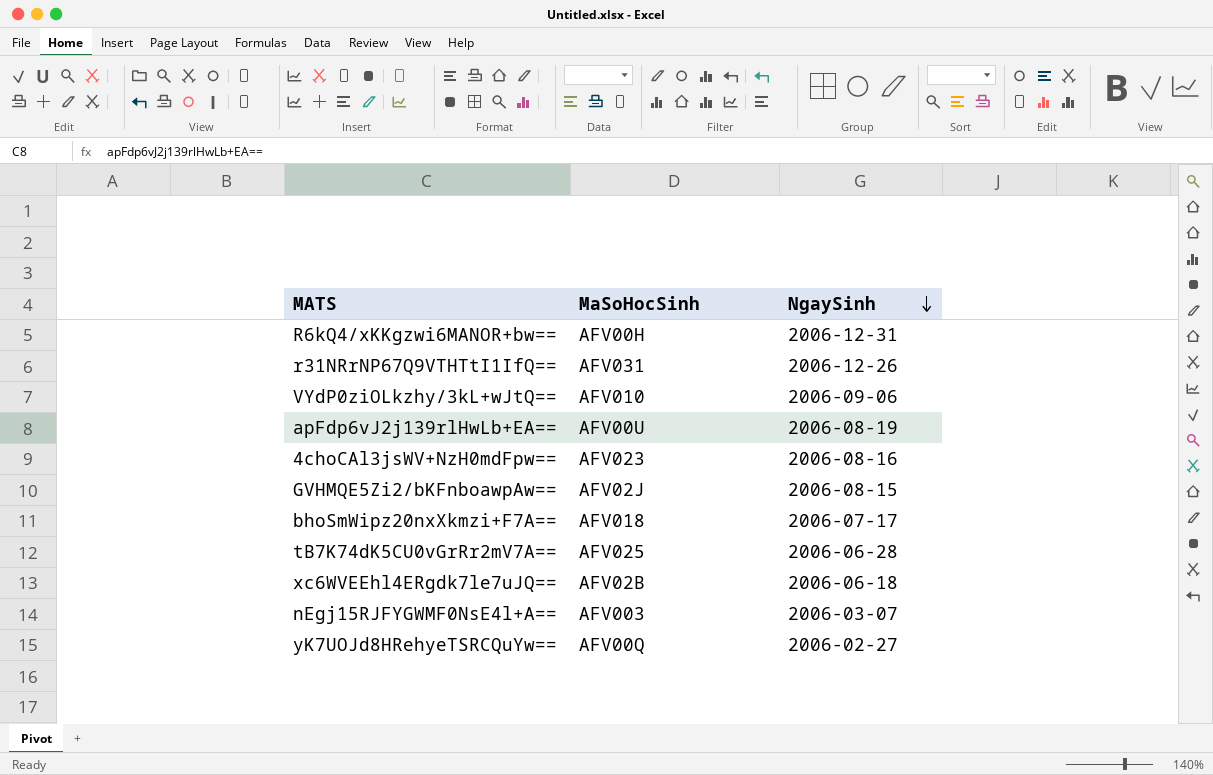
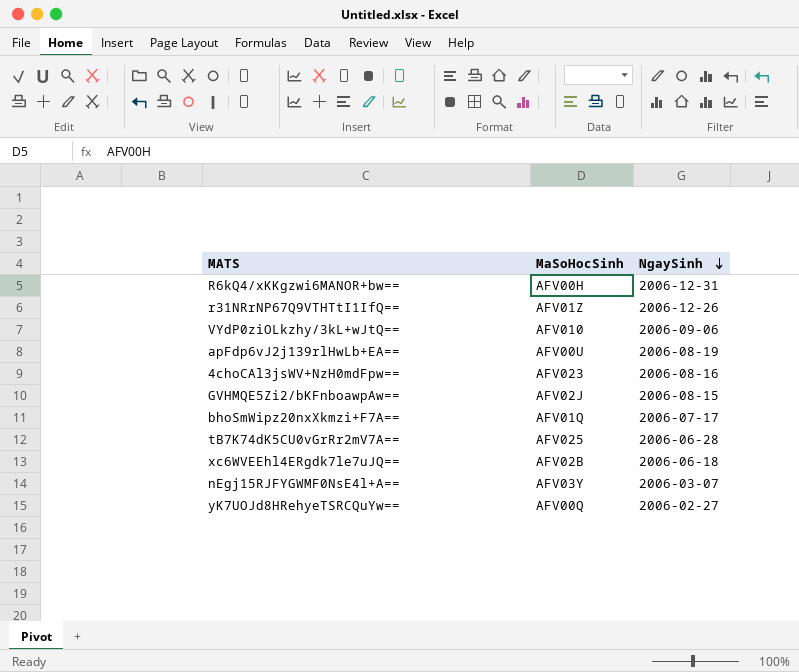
r31NRrNP67Q9VTHTtI1IfQ== | MaSoHocSinh: AFV031 -> AFV01Z
bhoSmWipz20nxXkmzi+F7A== | MaSoHocSinh: AFV018 -> AFV01Q
nEgj15RJFYGWMF0NsE4l+A== | MaSoHocSinh: AFV003 -> AFV03Y

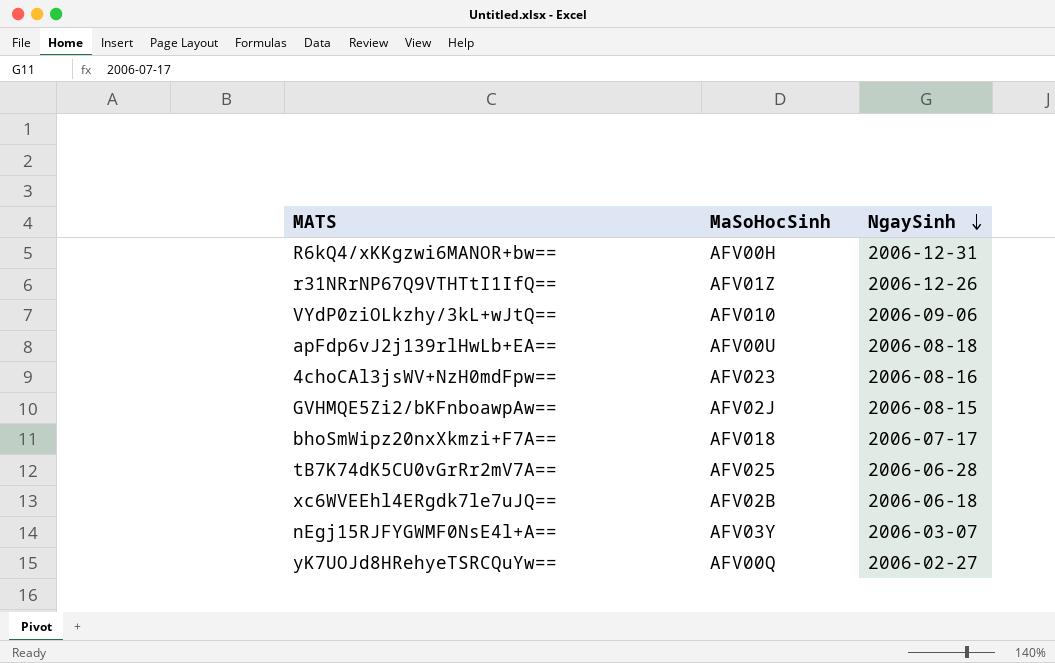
apFdp6vJ2j139rlHwLb+EA== | NgaySinh: 2006-08-19 -> 2006-08-18
bhoSmWipz20nxXkmzi+F7A== | MaSoHocSinh: AFV01Q -> AFV018

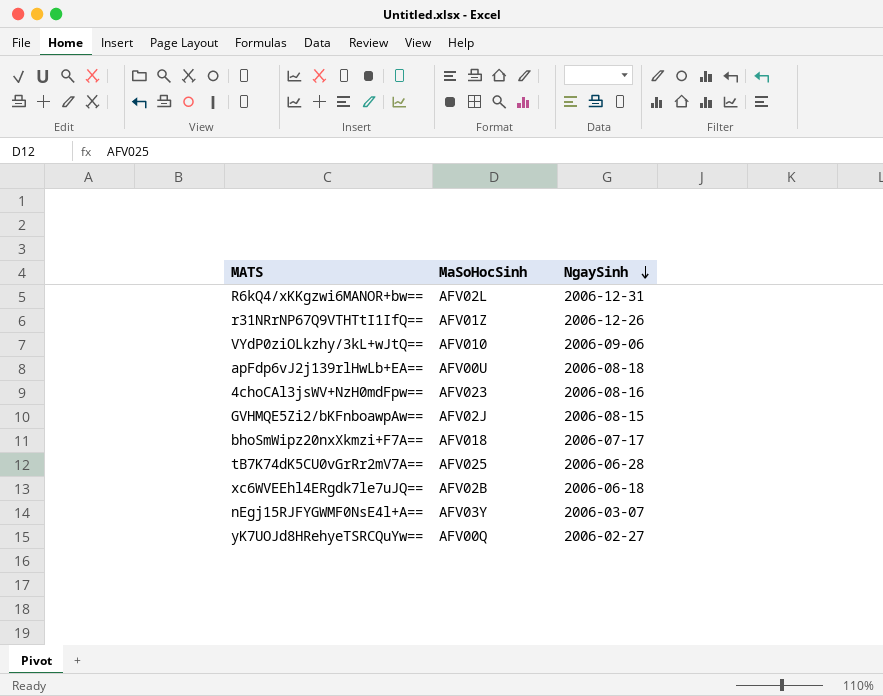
R6kQ4/xKKgzwi6MANOR+bw== | MaSoHocSinh: AFV00H -> AFV02L

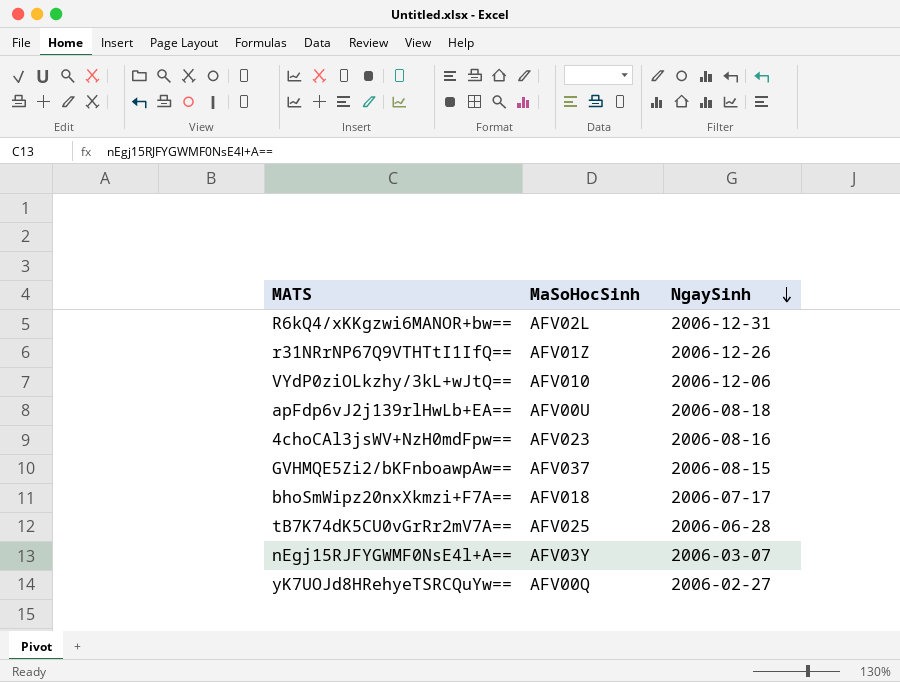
row xc6WVEEhl4ERgdk7le7uJQ==: AFV02B | 2006-06-18 -> none
VYdP0ziOLkzhy/3kL+wJtQ== | NgaySinh: 2006-09-06 -> 2006-12-06
GVHMQE5Zi2/bKFnboawpAw== | MaSoHocSinh: AFV02J -> AFV037

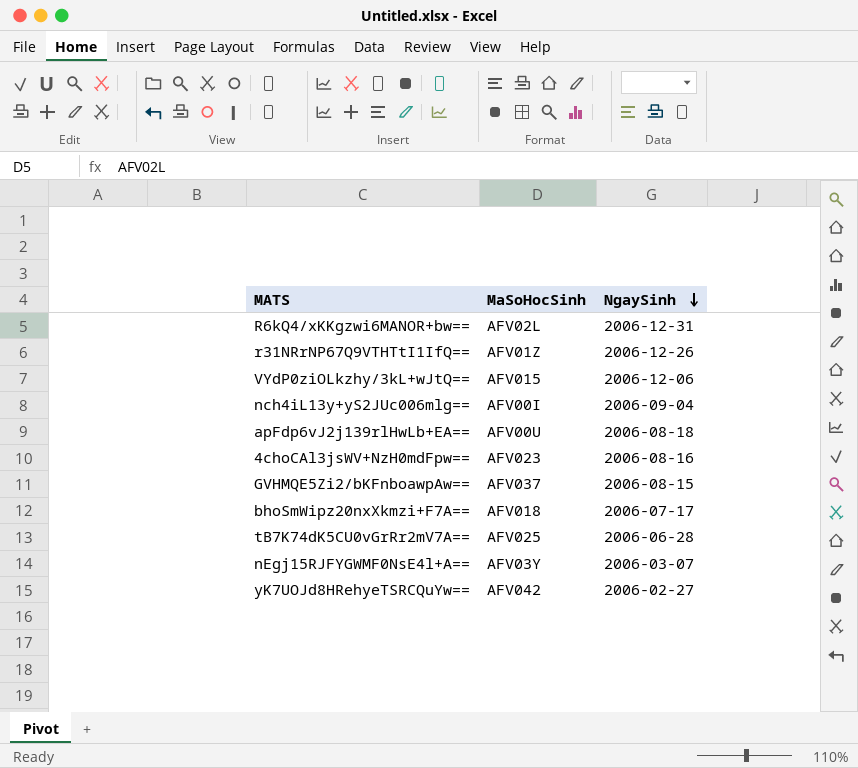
VYdP0ziOLkzhy/3kL+wJtQ== | MaSoHocSinh: AFV010 -> AFV015
row nch4iL13y+yS2JUc006mlg==: none -> AFV00I | 2006-09-04
yK7UOJd8HRehyeTSRCQuYw== | MaSoHocSinh: AFV00Q -> AFV042

